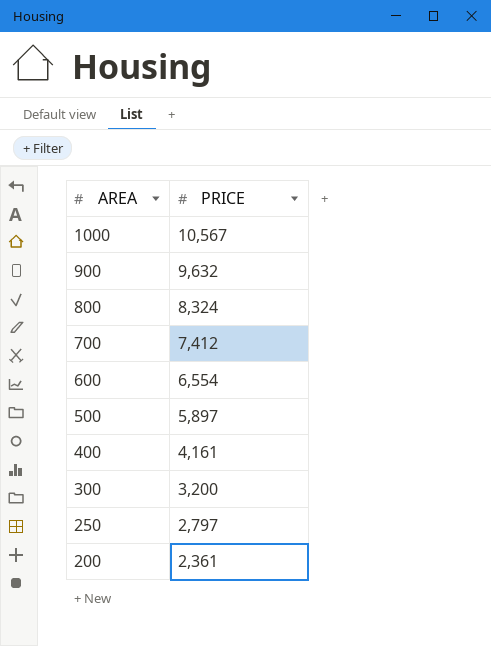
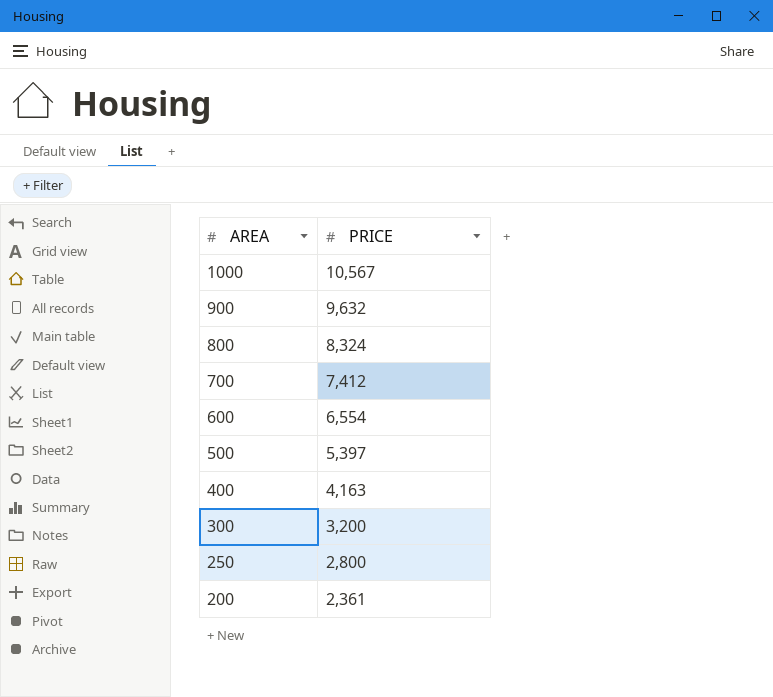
500 | PRICE: 5,897 -> 5,397
400 | PRICE: 4,161 -> 4,163
250 | PRICE: 2,797 -> 2,800

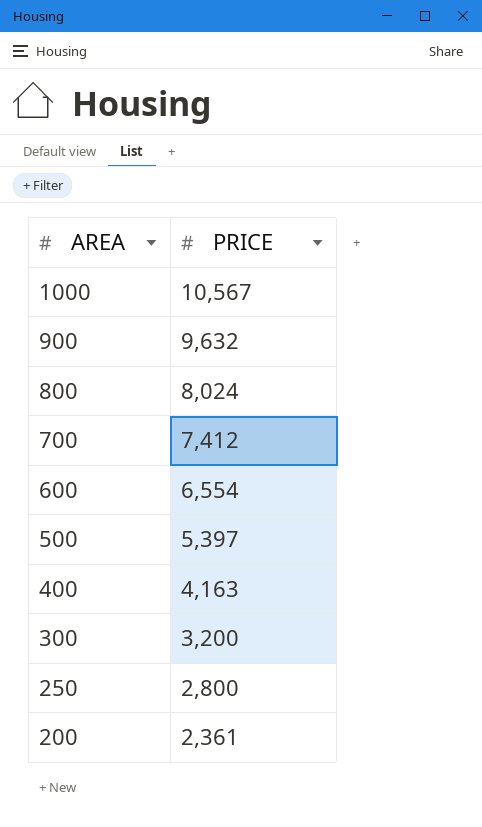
800 | PRICE: 8,324 -> 8,024

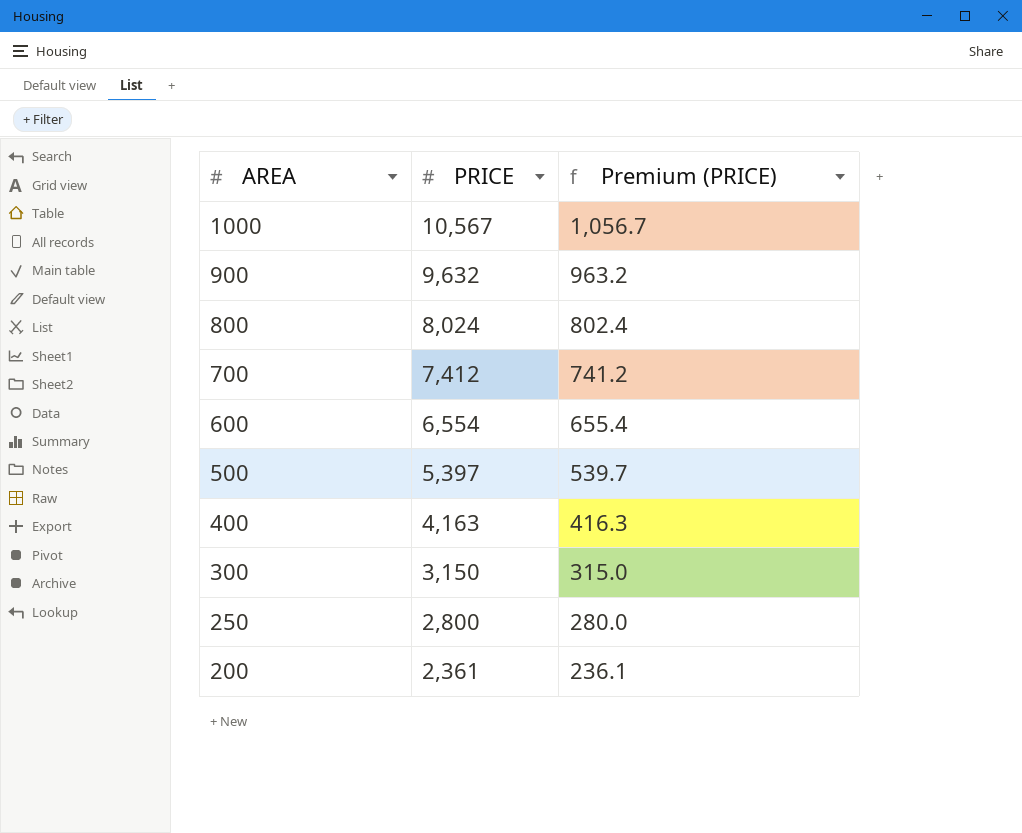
column Premium (PRICE) | formula: none -> [PRICE] * 0.1
300 | PRICE: 3,200 -> 3,150

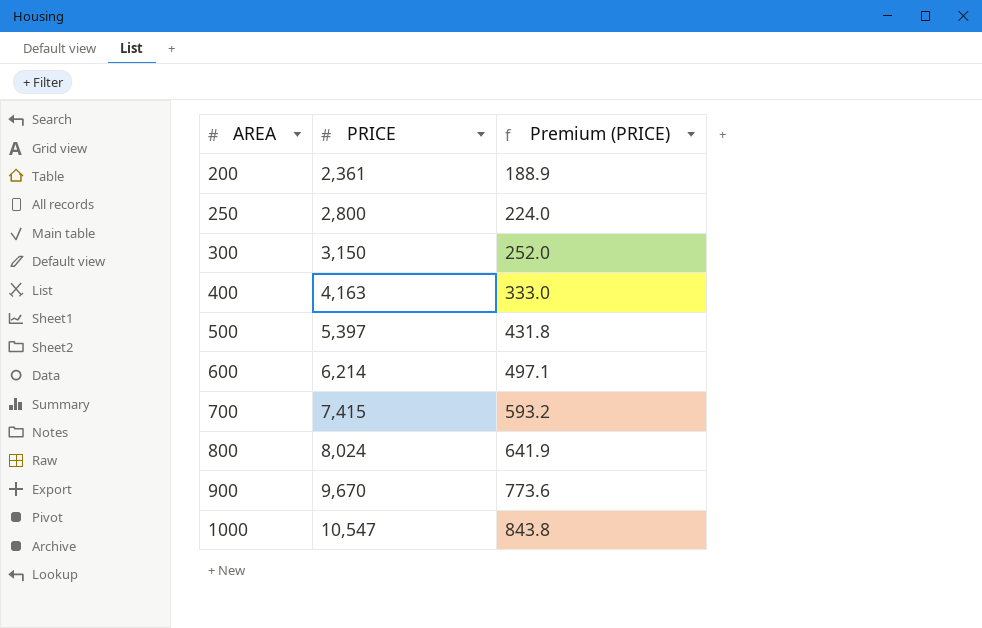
row order: AREA descending -> AREA ascending
column Premium (PRICE) | formula: [PRICE] * 0.1 -> [PRICE] * 0.08
600 | PRICE: 6,554 -> 6,214
700 | PRICE: 7,412 -> 7,415
900 | PRICE: 9,632 -> 9,670
1000 | PRICE: 10,567 -> 10,547

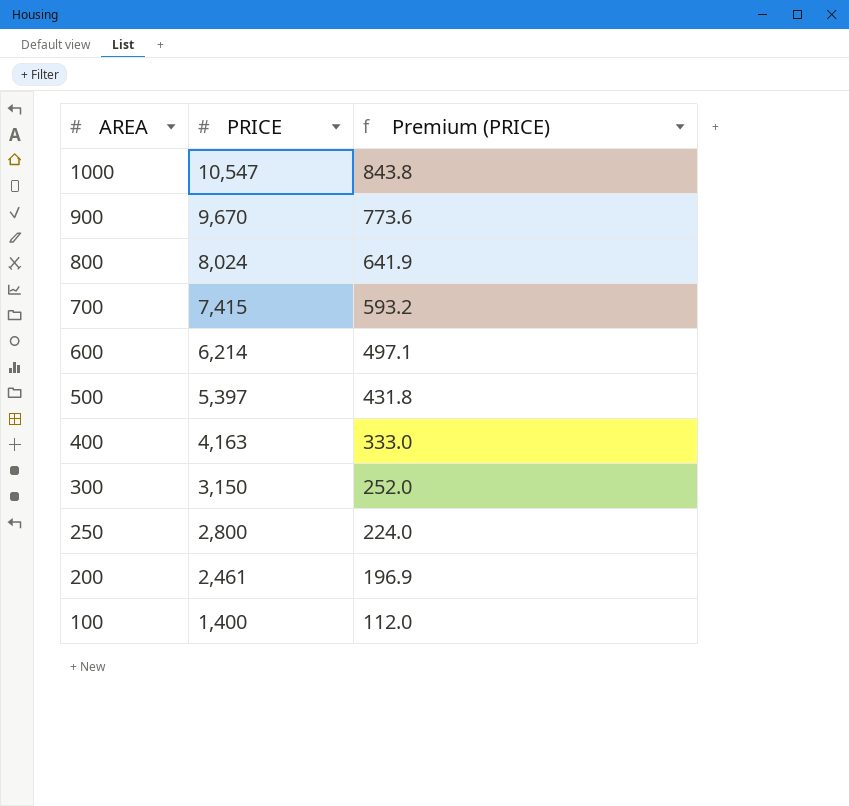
row order: AREA ascending -> AREA descending
200 | PRICE: 2,361 -> 2,461
200 | Premium (PRICE): 188.9 -> 196.9
row 100: none -> 1,400 | 112.0

